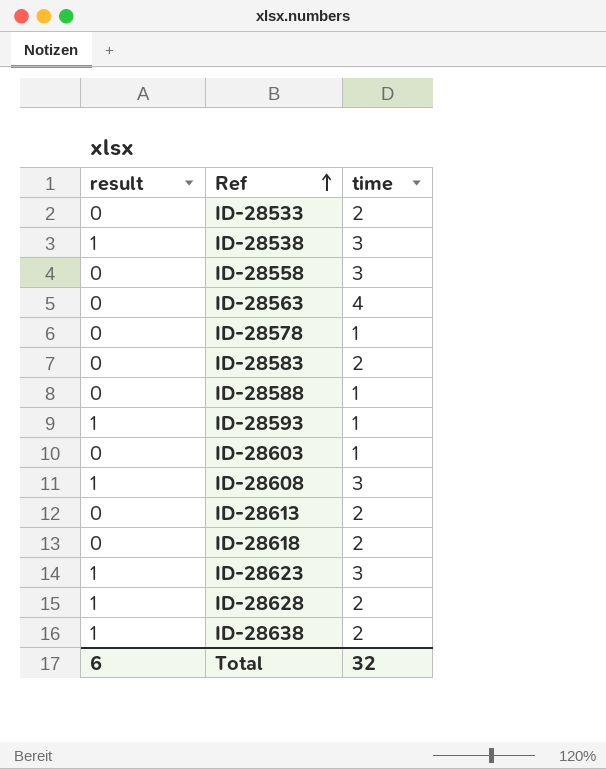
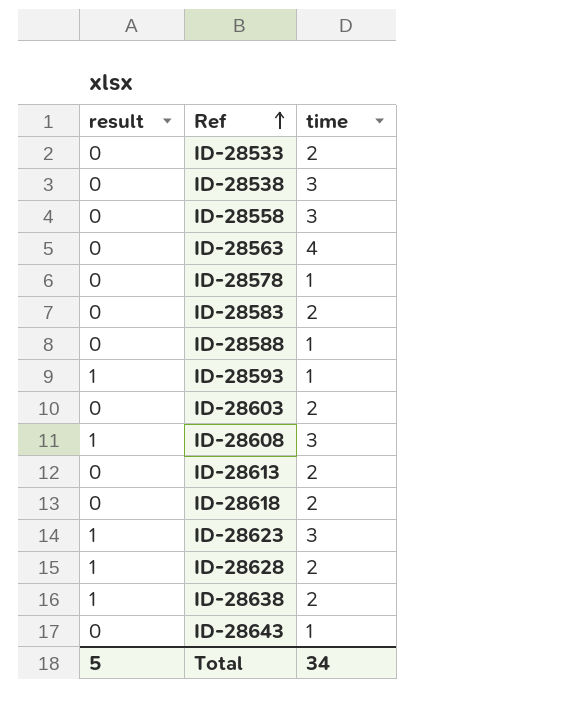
ID-28538 | result: 1 -> 0
ID-28603 | time: 1 -> 2
row ID-28643: none -> 0 | 1
Total | result: 6 -> 5
Total | time: 32 -> 34

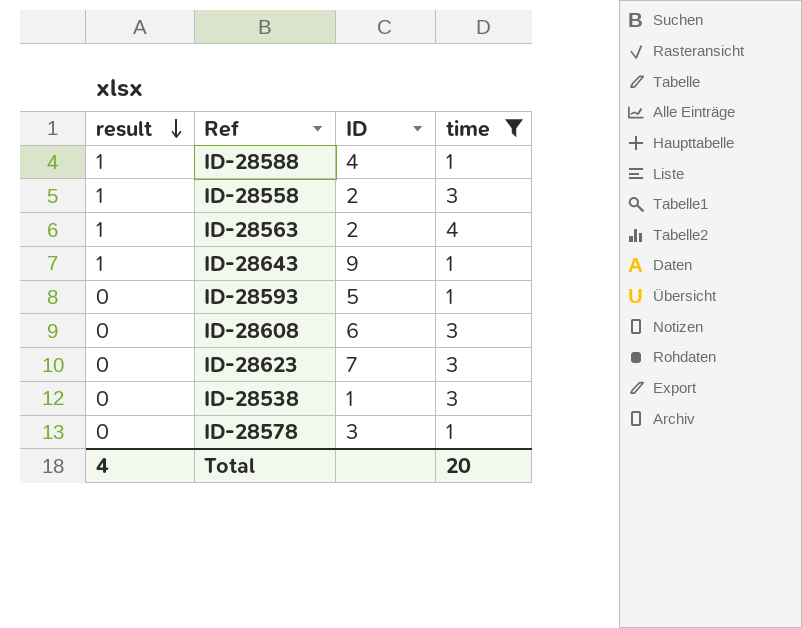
filter: none -> time != 2
row order: Ref ascending -> result descending
column ID | position: none -> 3
ID-28588 | result: 0 -> 1
ID-28558 | result: 0 -> 1
ID-28563 | result: 0 -> 1
ID-28643 | result: 0 -> 1
ID-28593 | result: 1 -> 0
ID-28608 | result: 1 -> 0
ID-28623 | result: 1 -> 0
Total | result: 5 -> 4
Total | time: 34 -> 20

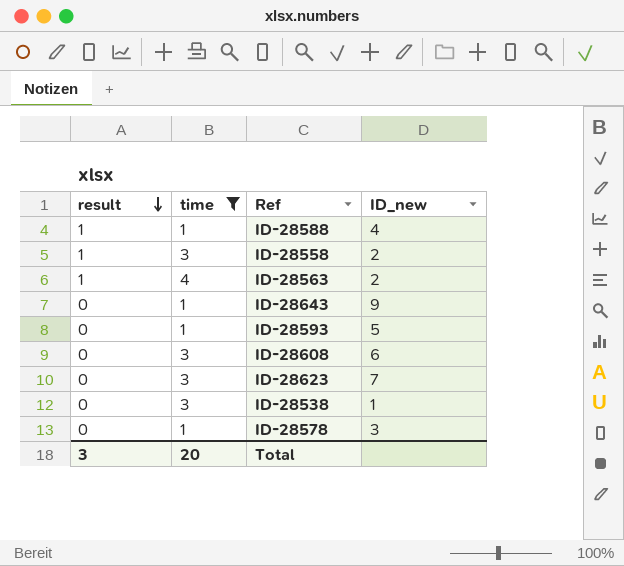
column time | position: 4 -> 2
column name: ID -> ID_new
ID-28643 | result: 1 -> 0
Total | result: 4 -> 3

